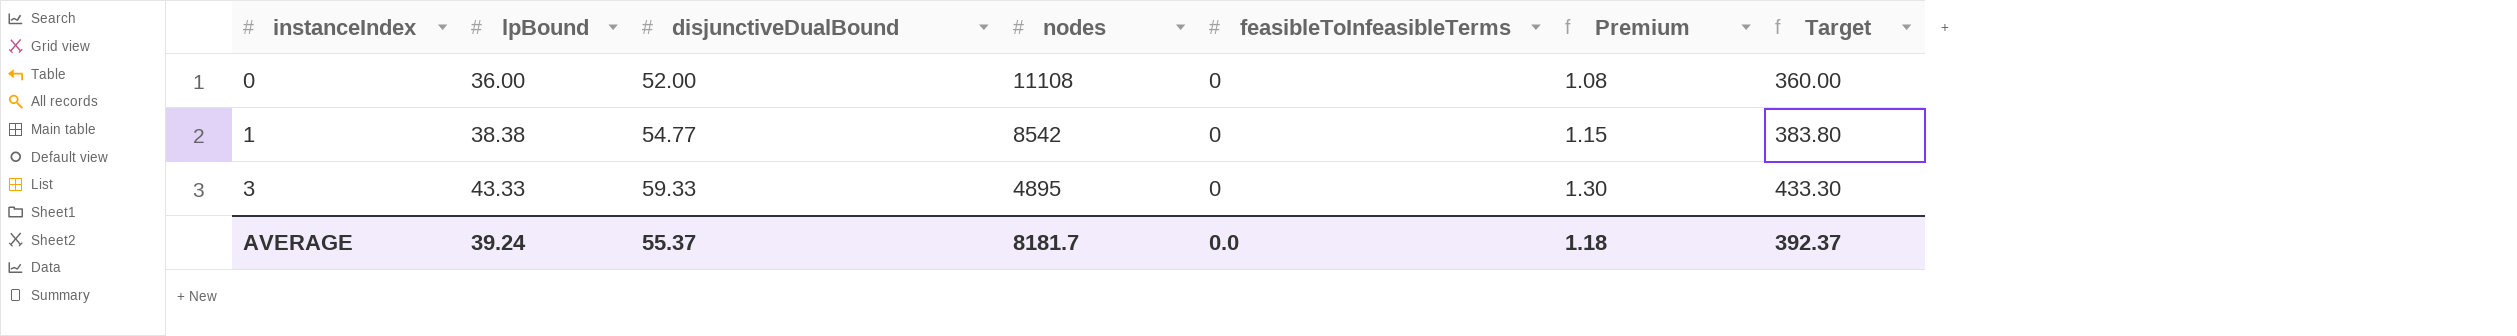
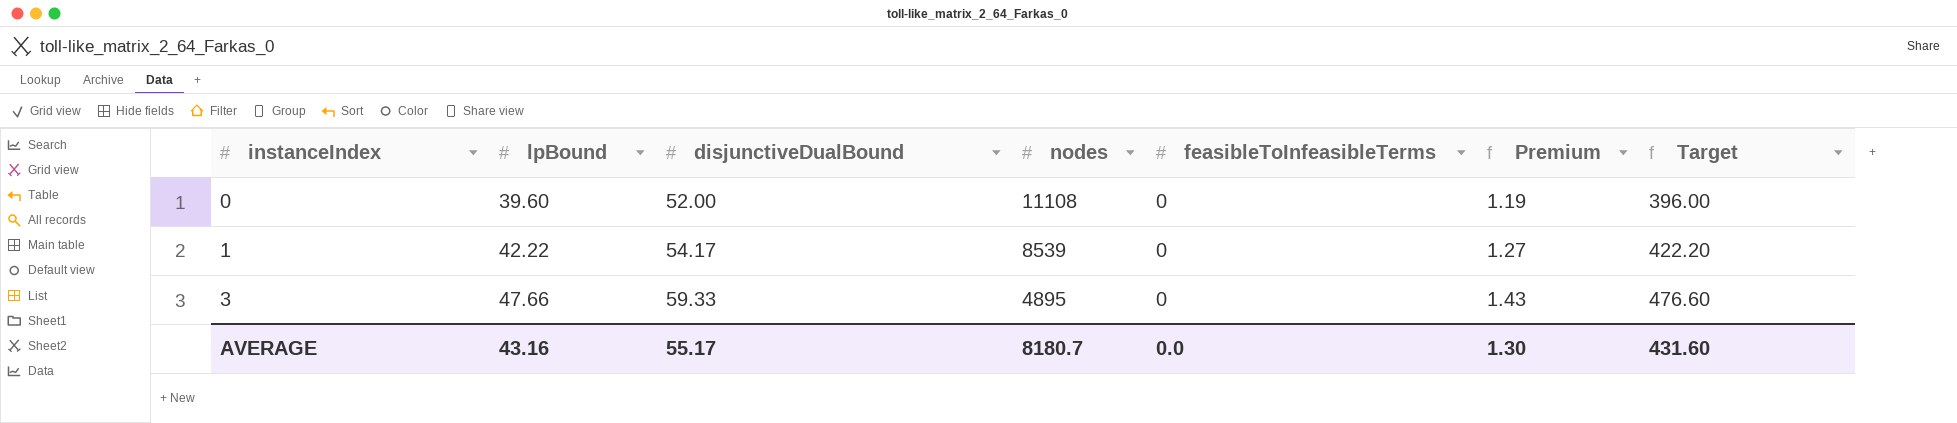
0 | lpBound: 36.00 -> 39.60
0 | Premium: 1.08 -> 1.19
0 | Target: 360.00 -> 396.00
1 | lpBound: 38.38 -> 42.22
1 | disjunctiveDualBound: 54.77 -> 54.17
1 | nodes: 8542 -> 8539
1 | Premium: 1.15 -> 1.27
1 | Target: 383.80 -> 422.20
3 | lpBound: 43.33 -> 47.66
3 | Premium: 1.30 -> 1.43
3 | Target: 433.30 -> 476.60
AVERAGE | lpBound: 39.24 -> 43.16
AVERAGE | disjunctiveDualBound: 55.37 -> 55.17
AVERAGE | nodes: 8181.7 -> 8180.7
AVERAGE | Premium: 1.18 -> 1.30
AVERAGE | Target: 392.37 -> 431.60

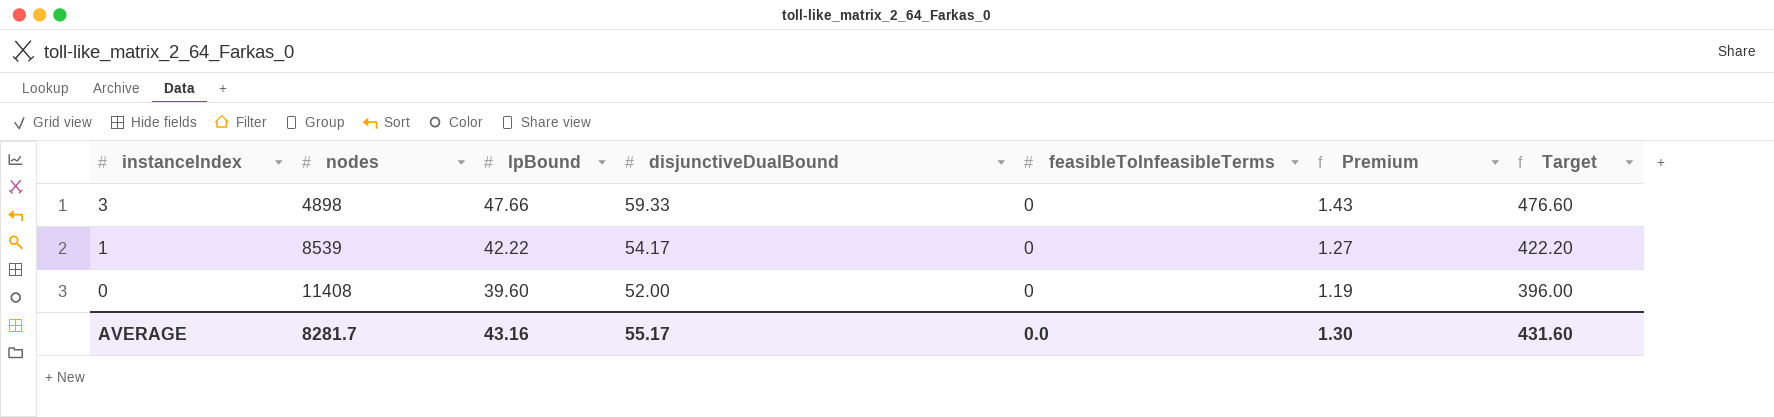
row order: instanceIndex ascending -> instanceIndex descending
column nodes | position: 4 -> 2
3 | nodes: 4895 -> 4898
0 | nodes: 11108 -> 11408
AVERAGE | nodes: 8180.7 -> 8281.7

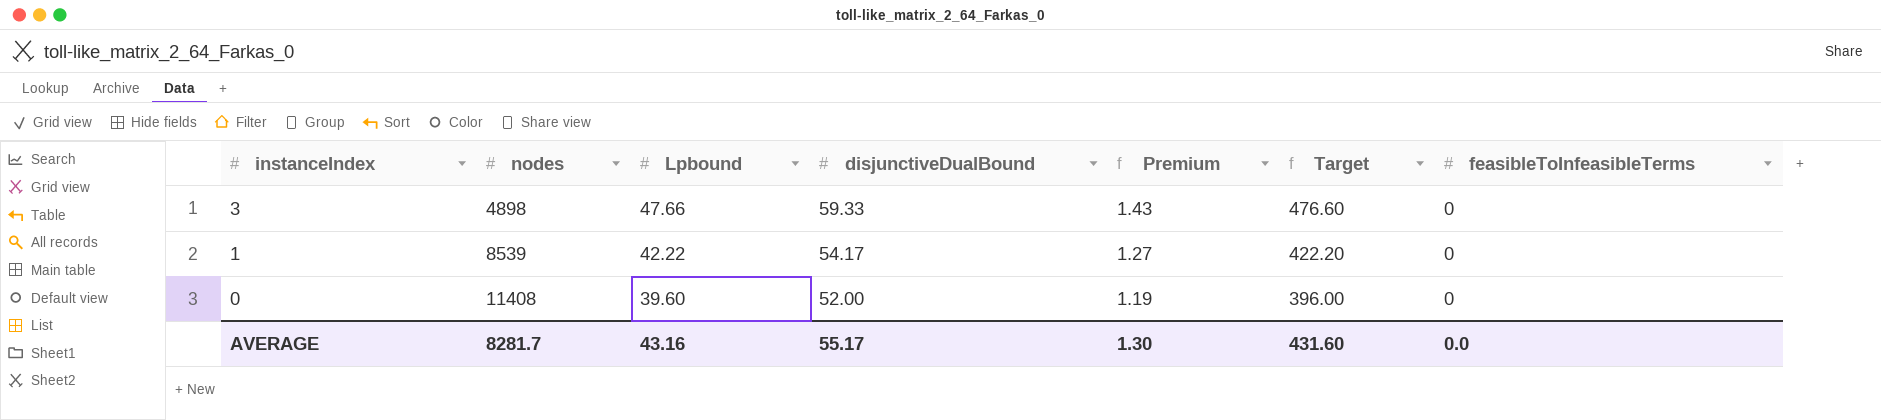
column name: lpBound -> Lpbound
column feasibleToInfeasibleTerms | position: 5 -> 7

